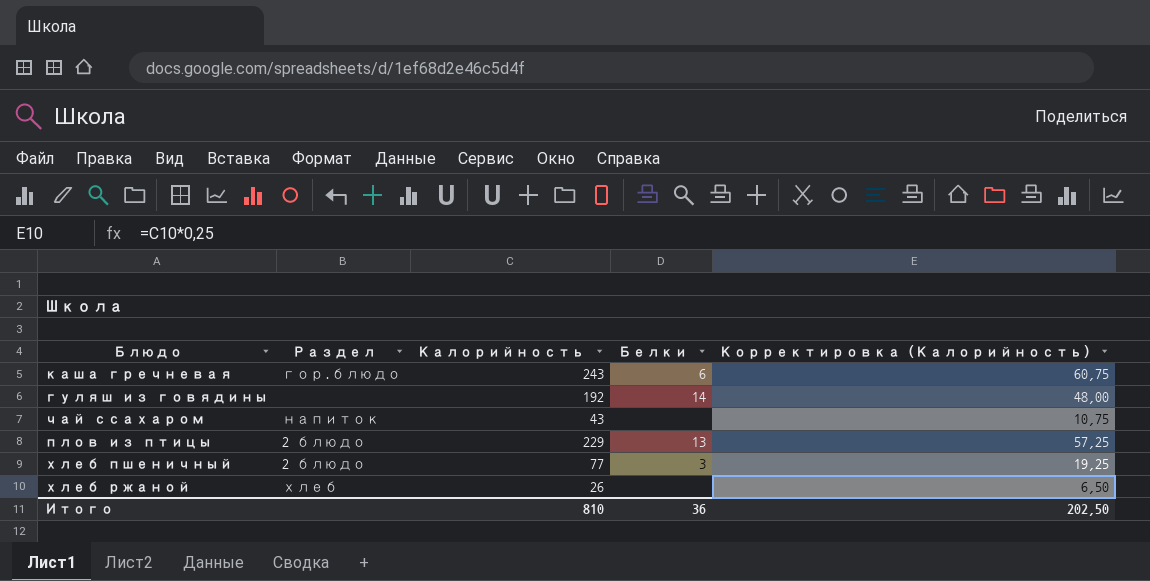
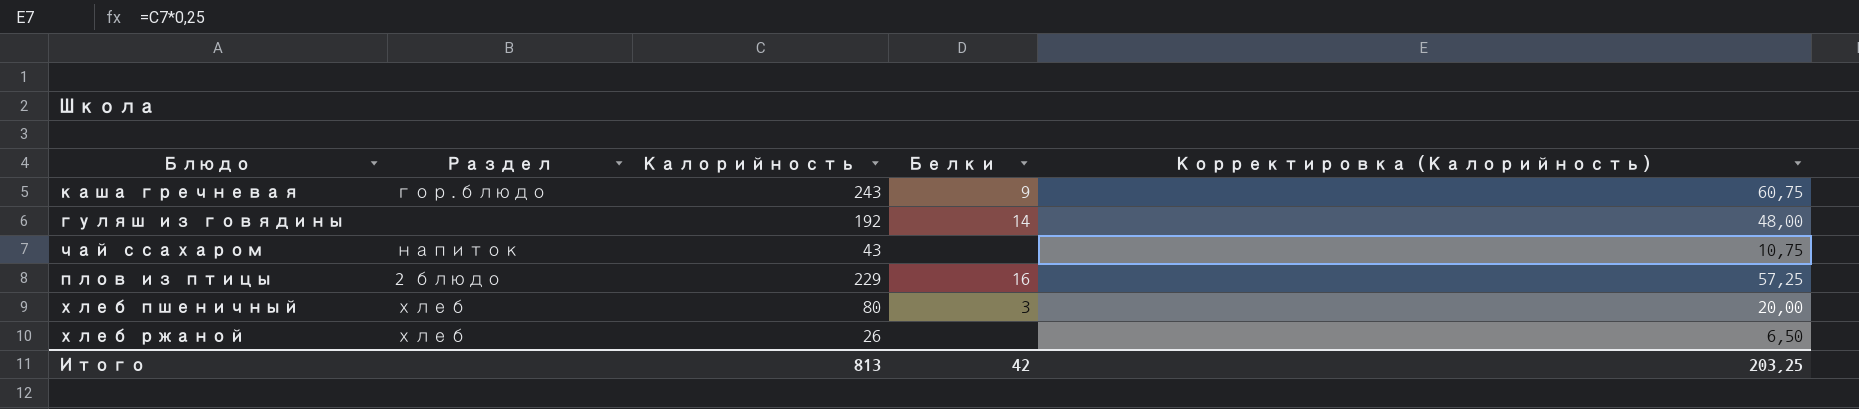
каша гречневая | Белки: 6 -> 9
плов из птицы | Белки: 13 -> 16
хлеб пшеничный | Раздел: 2 блюдо -> хлеб
хлеб пшеничный | Калорийность: 77 -> 80
хлеб пшеничный | Корректировка (Калорийность): 19,25 -> 20,00
Итого | Калорийность: 810 -> 813
Итого | Белки: 36 -> 42
Итого | Корректировка (Калорийность): 202,50 -> 203,25

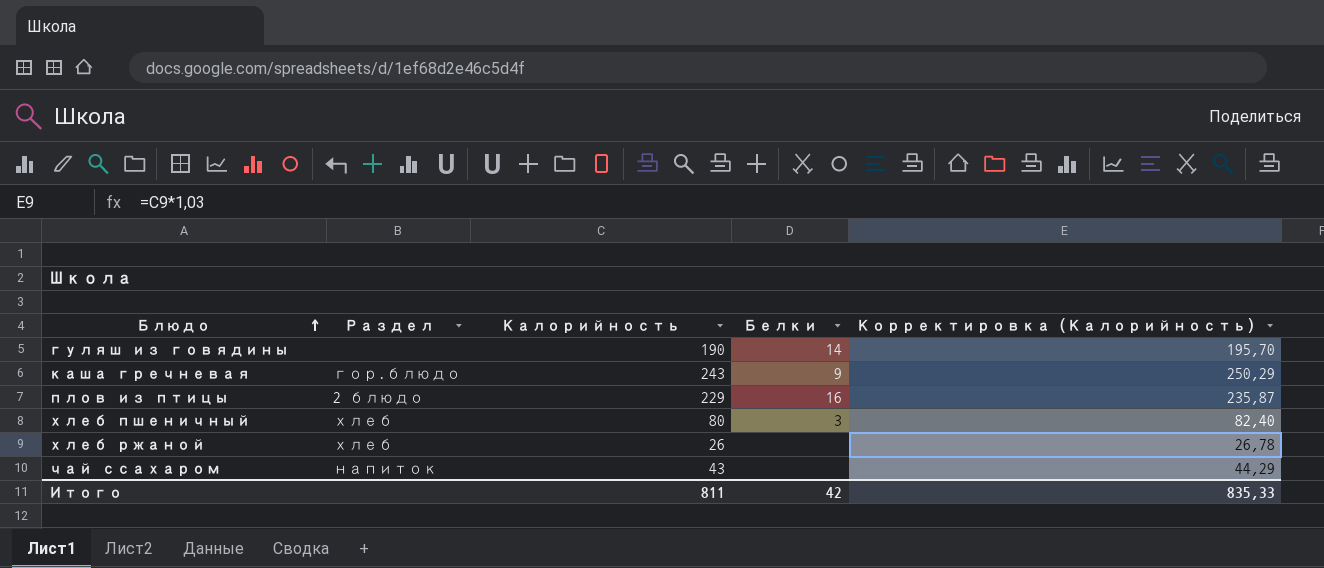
row order: none -> Блюдо ascending
column Корректировка (Калорийность) | formula: [Калорийность] * 0,25 -> [Калорийность] * 1,03
гуляш из говядины | Калорийность: 192 -> 190
Итого | Калорийность: 813 -> 811
Итого | Корректировка (Калорийность): 203,25 -> 835,33

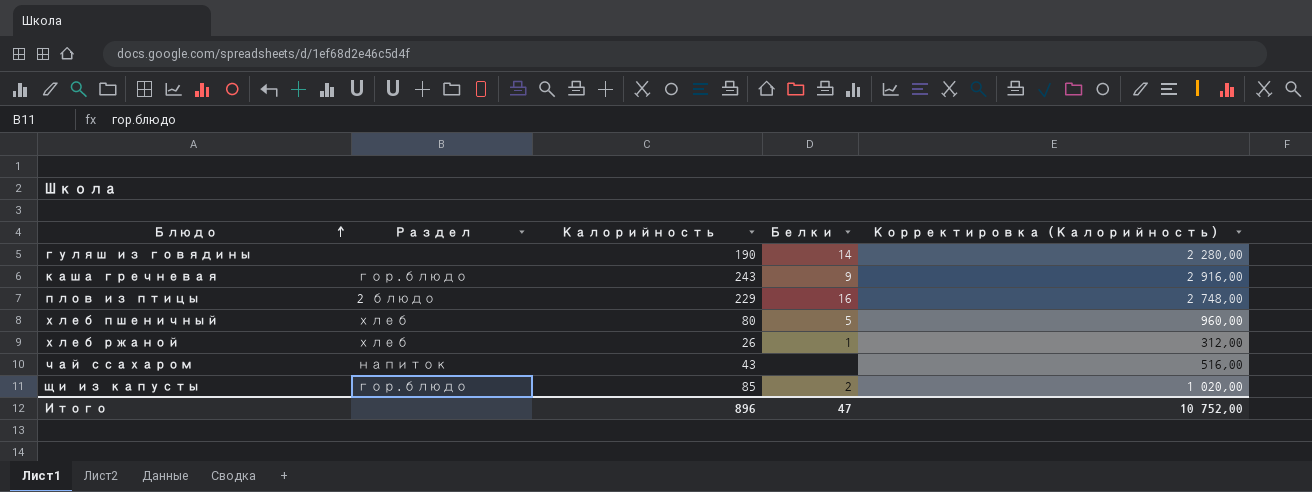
column Корректировка (Калорийность) | formula: [Калорийность] * 1,03 -> [Калорийность] * 12
хлеб пшеничный | Белки: 3 -> 5
хлеб ржаной | Белки: none -> 1
row щи из капусты: none -> гор.блюдо | 85 | 2 | 1 020,00
Итого | Калорийность: 811 -> 896
Итого | Белки: 42 -> 47
Итого | Корректировка (Калорийность): 835,33 -> 10 752,00

